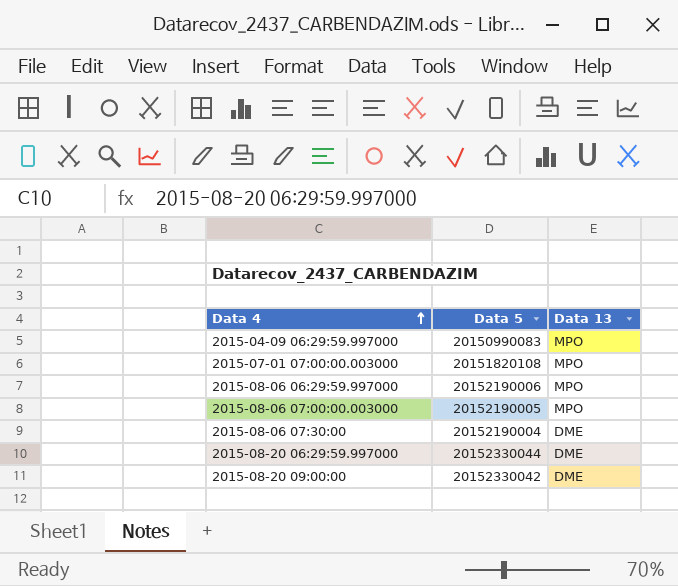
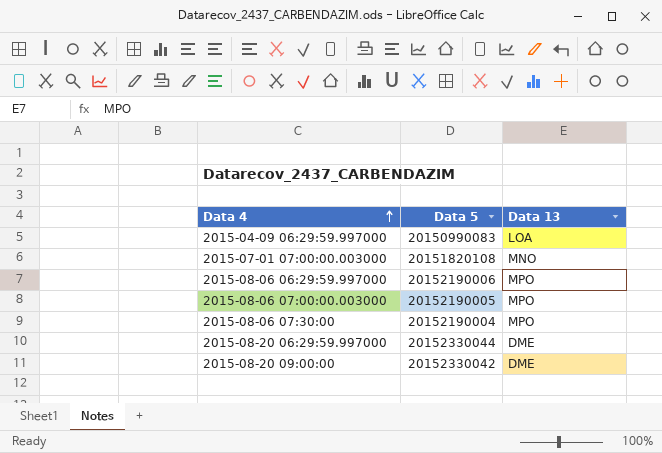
2015-04-09 06:29:59.997000 | Data 13: MPO -> LOA
2015-07-01 07:00:00.003000 | Data 13: MPO -> MNO
2015-08-06 07:30:00 | Data 13: DME -> MPO

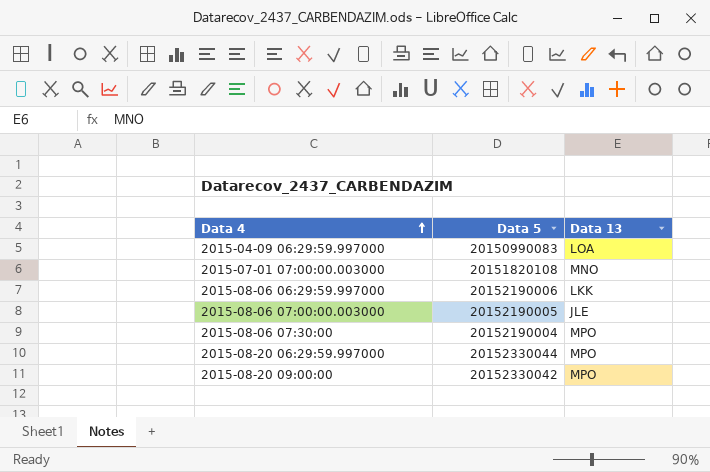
2015-08-06 06:29:59.997000 | Data 13: MPO -> LKK
2015-08-06 07:00:00.003000 | Data 13: MPO -> JLE
2015-08-20 06:29:59.997000 | Data 13: DME -> MPO
2015-08-20 09:00:00 | Data 13: DME -> MPO

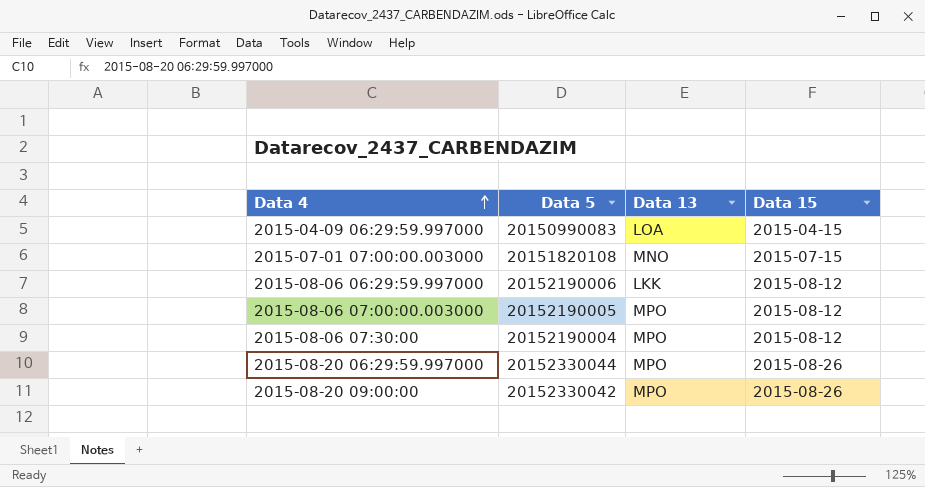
column Data 15 | position: none -> 4
2015-08-06 07:00:00.003000 | Data 13: JLE -> MPO

